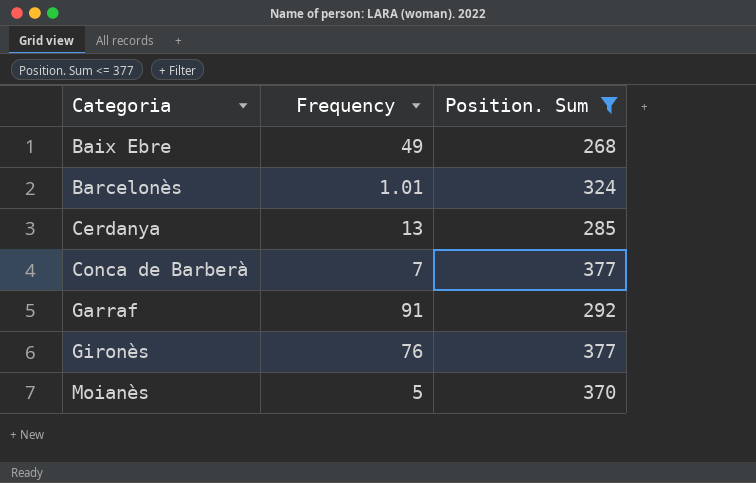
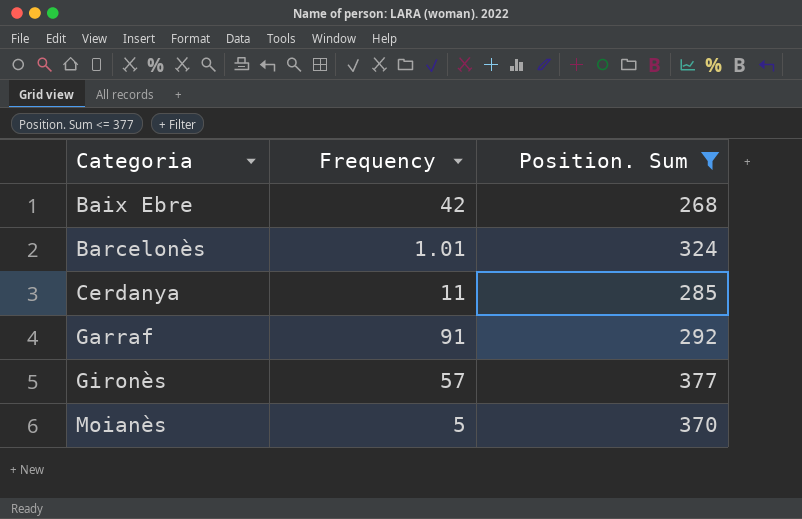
row Conca de Barberà: 7 | 377 -> none
Baix Ebre | Frequency: 49 -> 42
Cerdanya | Frequency: 13 -> 11
Gironès | Frequency: 76 -> 57

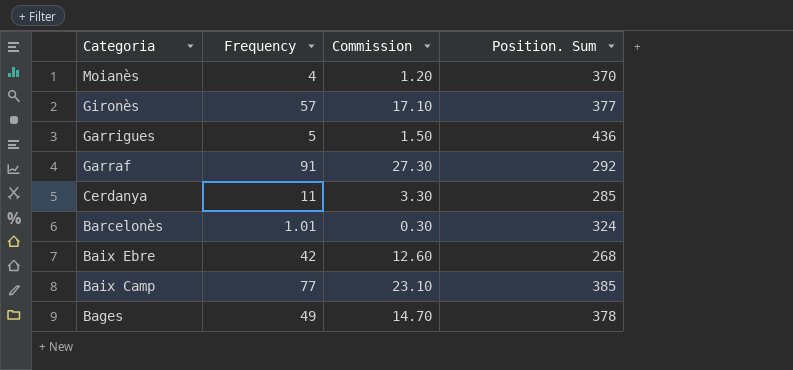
filter: Position. Sum <= 377 -> none
row order: Categoria ascending -> Categoria descending
column Commission | formula: none -> [Frequency] * 0.3
Moianès | Frequency: 5 -> 4

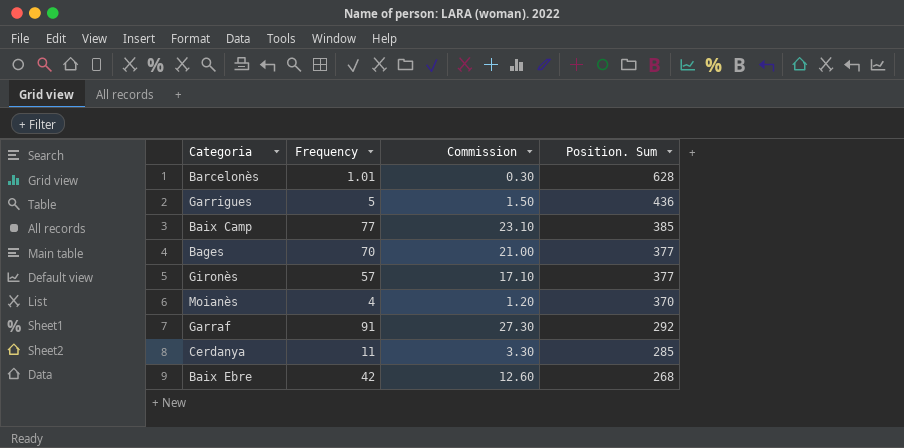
row order: Categoria descending -> Position. Sum descending
Barcelonès | Position. Sum: 324 -> 628
Bages | Frequency: 49 -> 70
Bages | Commission: 14.70 -> 21.00
Bages | Position. Sum: 378 -> 377

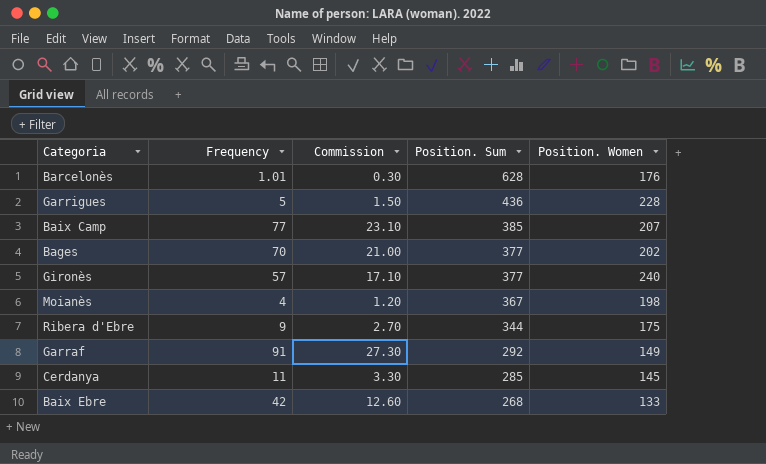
column Position. Women | position: none -> 5
Moianès | Position. Sum: 370 -> 367
row Ribera d'Ebre: none -> 9 | 2.70 | 344 | 175

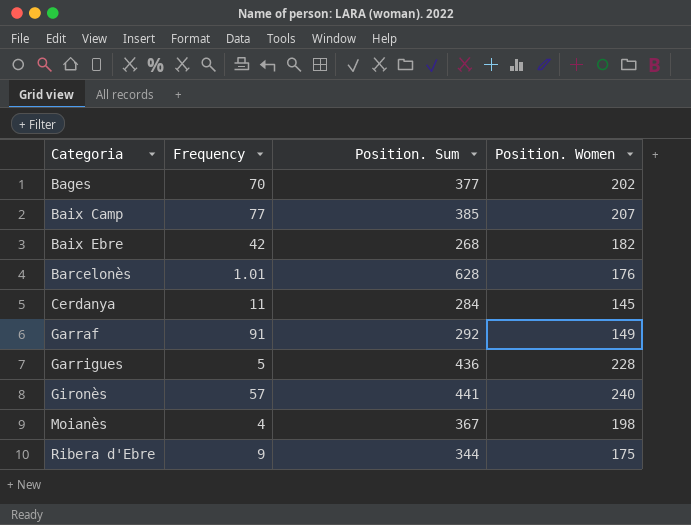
row order: Position. Sum descending -> Categoria ascending
column Commission | formula: [Frequency] * 0.3 -> none
Baix Ebre | Position. Women: 133 -> 182
Cerdanya | Position. Sum: 285 -> 284
Gironès | Position. Sum: 377 -> 441

